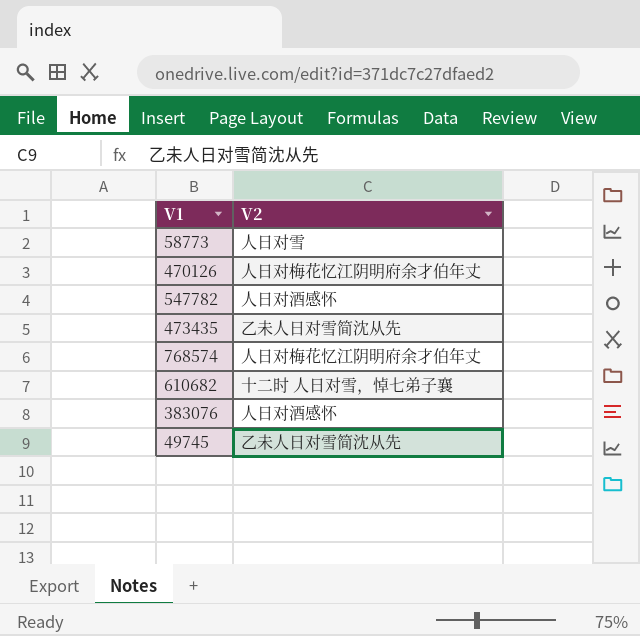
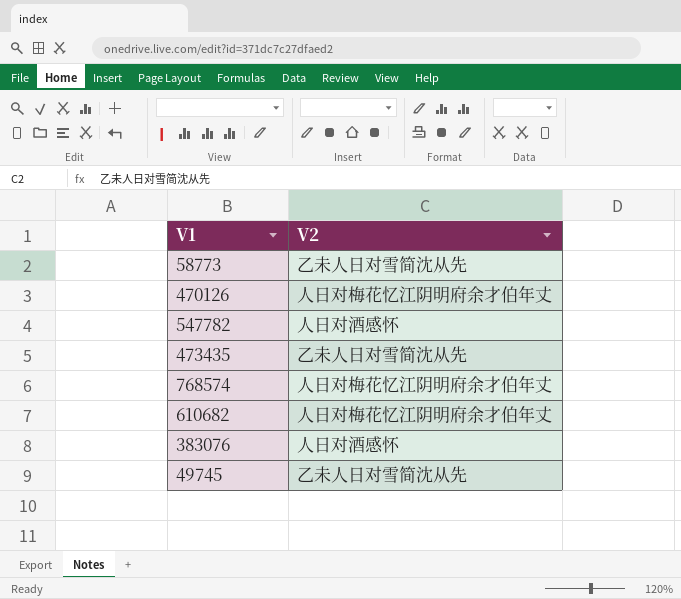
58773 | V2: 人日对雪 -> 乙未人日对雪简沈从先
610682 | V2: 十二时 人日对雪，悼七弟子襄 -> 人日对梅花忆江阴明府余才伯年丈

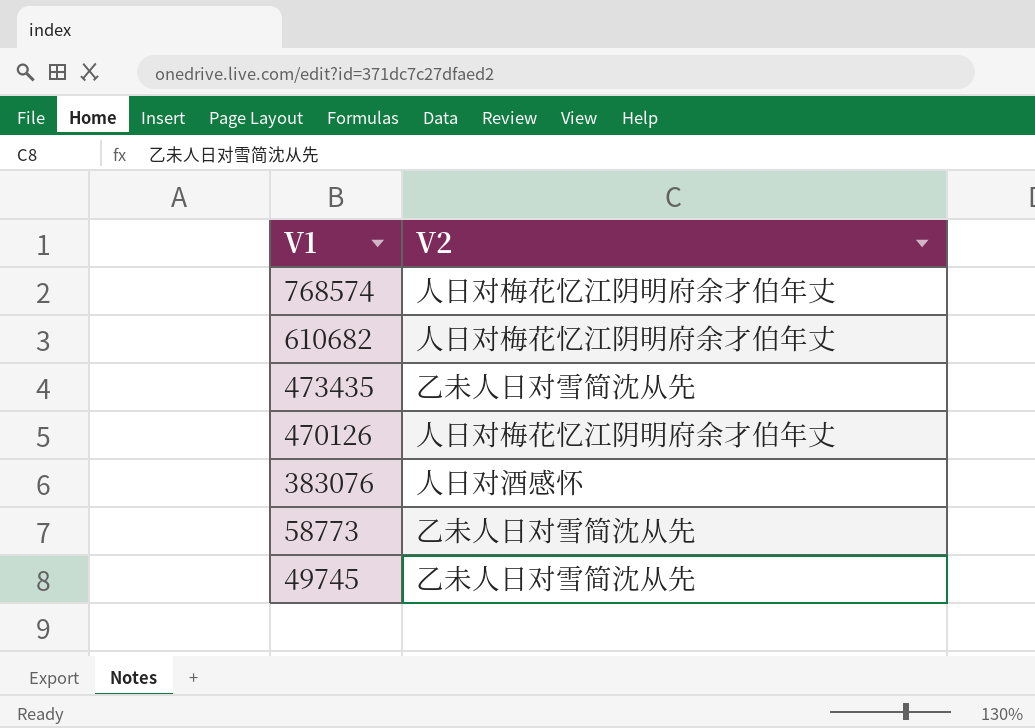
row order: none -> V1 descending
row 547782: 人日对酒感怀 -> none

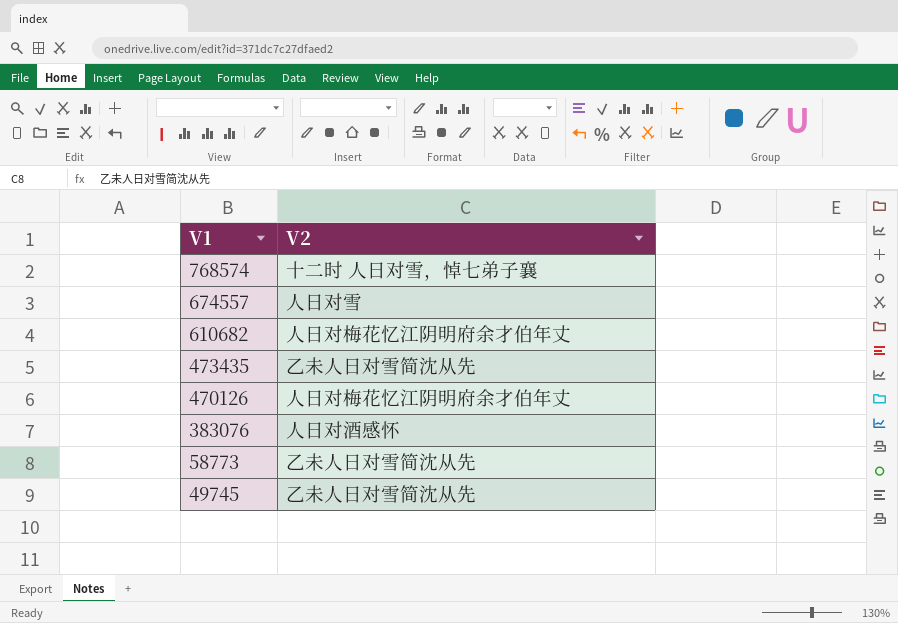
768574 | V2: 人日对梅花忆江阴明府余才伯年丈 -> 十二时 人日对雪，悼七弟子襄
row 674557: none -> 人日对雪

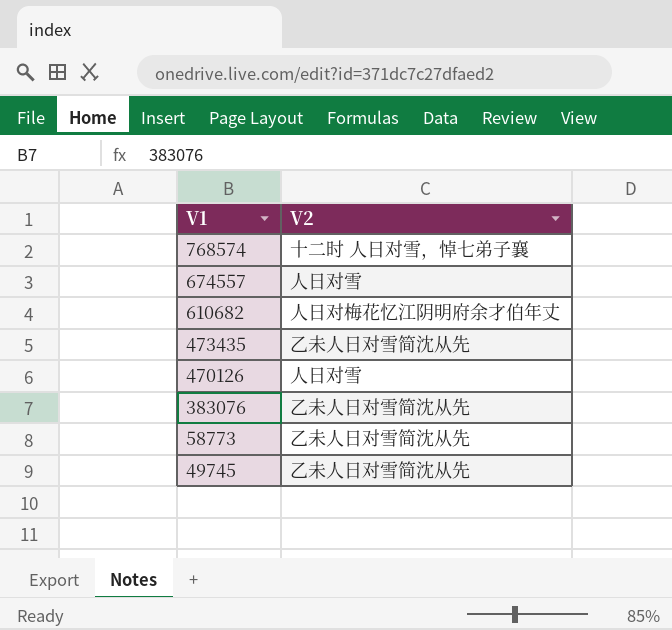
470126 | V2: 人日对梅花忆江阴明府余才伯年丈 -> 人日对雪
383076 | V2: 人日对酒感怀 -> 乙未人日对雪简沈从先

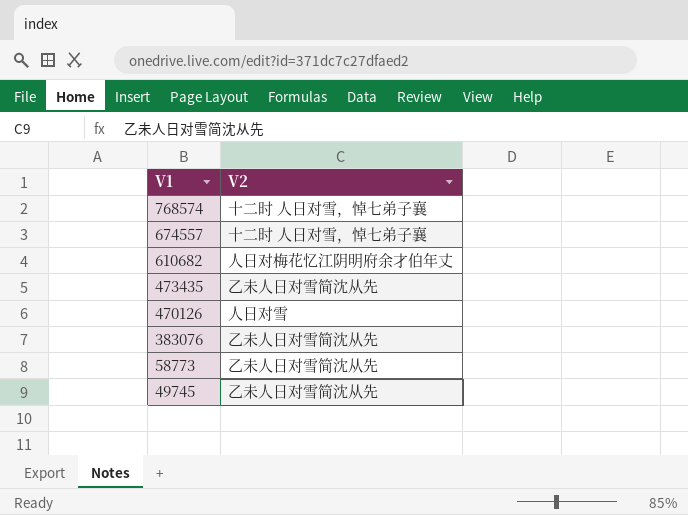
674557 | V2: 人日对雪 -> 十二时 人日对雪，悼七弟子襄

